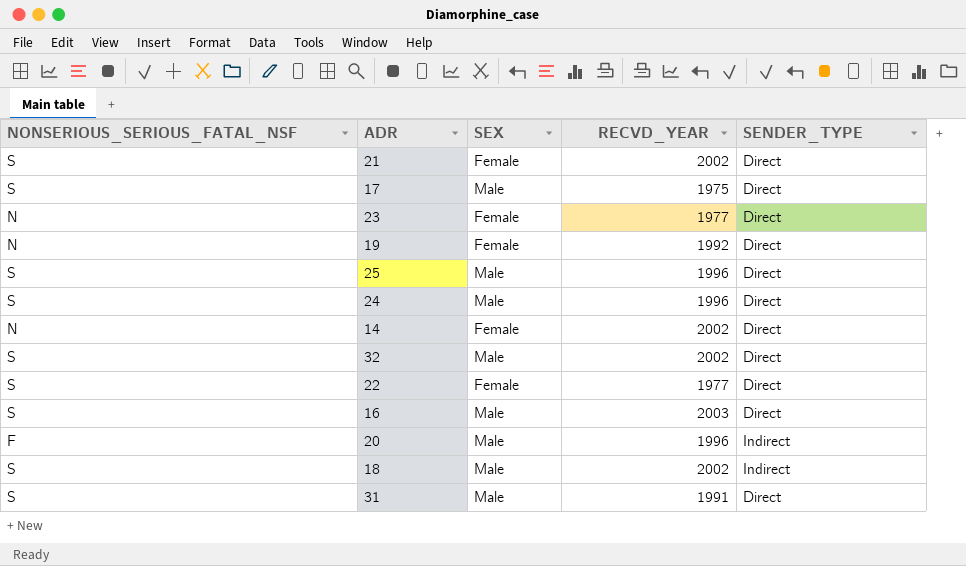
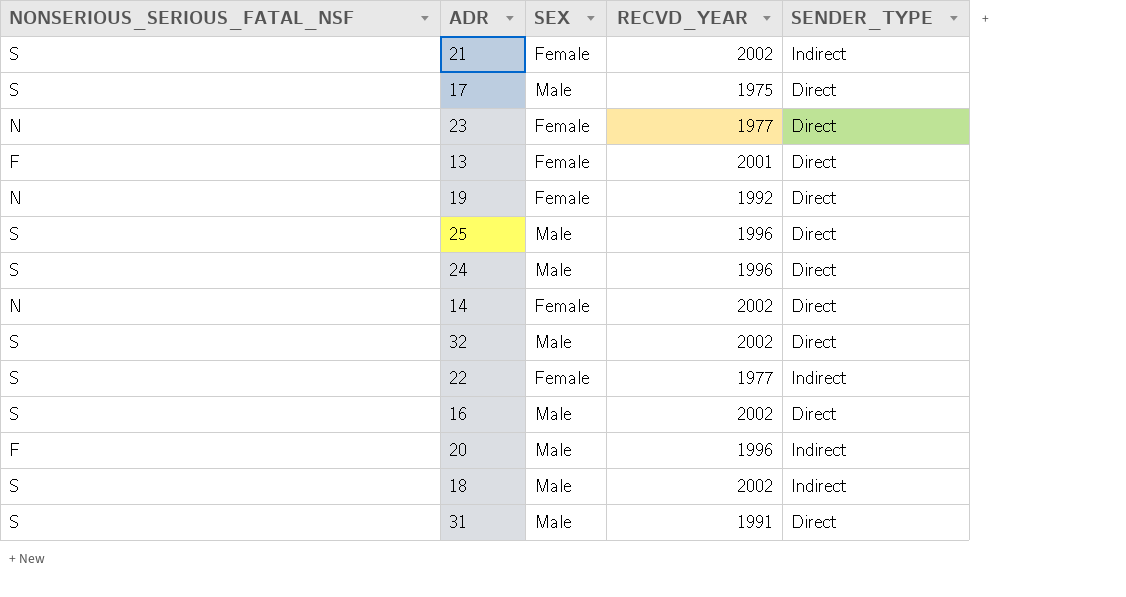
21 | SENDER_TYPE: Direct -> Indirect
row 13: none -> F | Female | 2001 | Direct
22 | SENDER_TYPE: Direct -> Indirect
16 | RECVD_YEAR: 2003 -> 2002

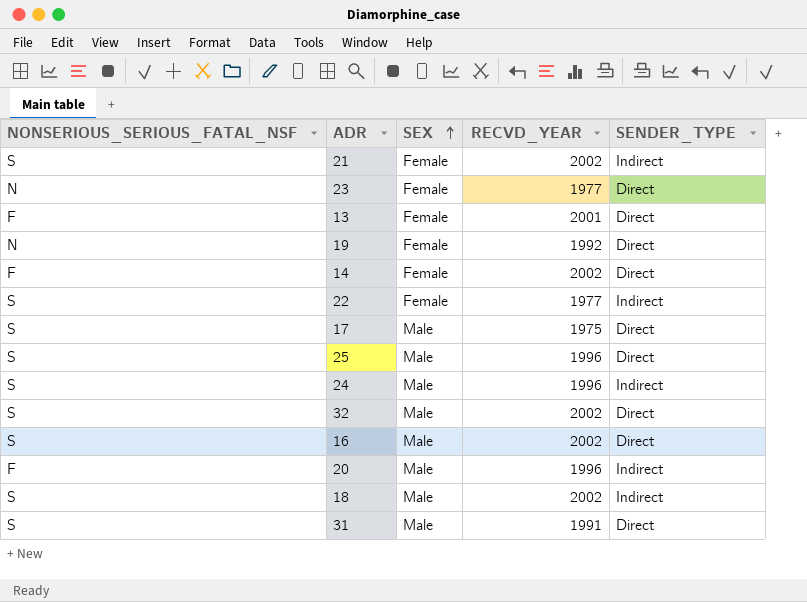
row order: none -> SEX ascending
14 | NONSERIOUS_SERIOUS_FATAL_NSF: N -> F
24 | SENDER_TYPE: Direct -> Indirect

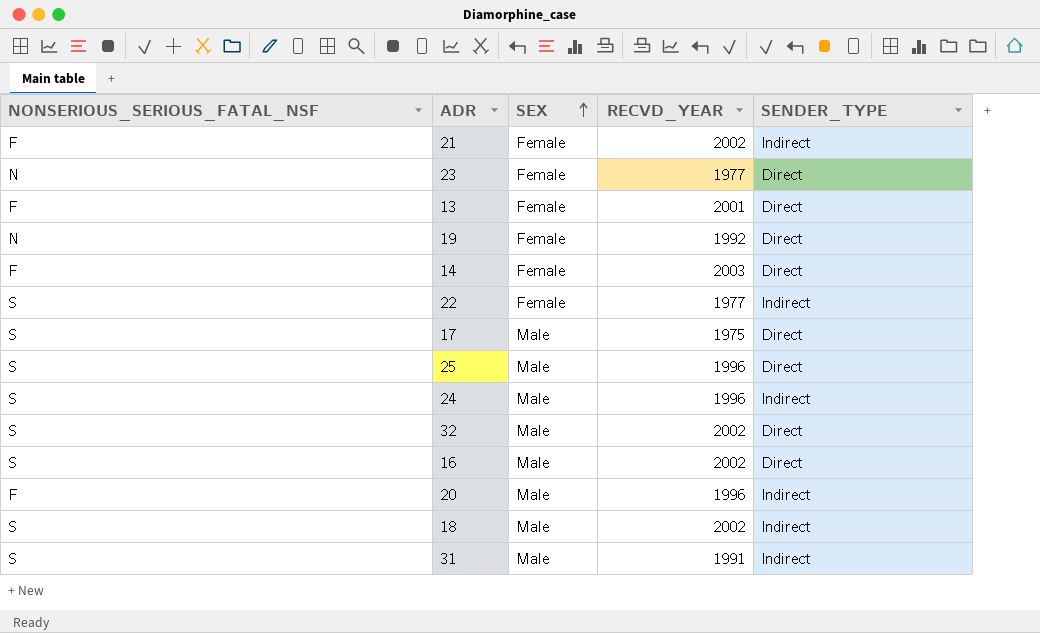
21 | NONSERIOUS_SERIOUS_FATAL_NSF: S -> F
14 | RECVD_YEAR: 2002 -> 2003
31 | SENDER_TYPE: Direct -> Indirect

